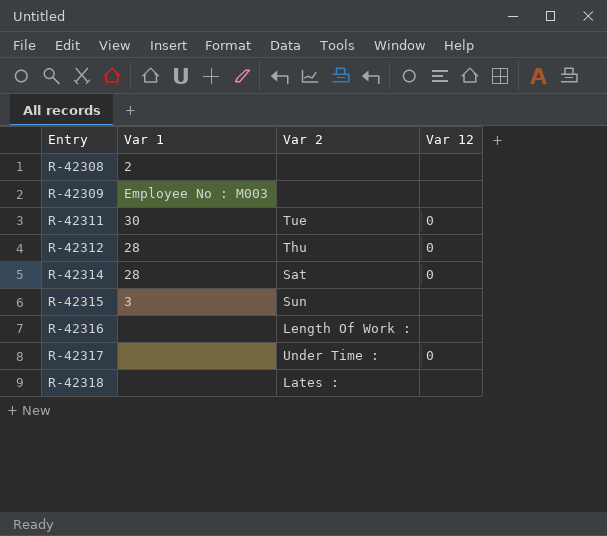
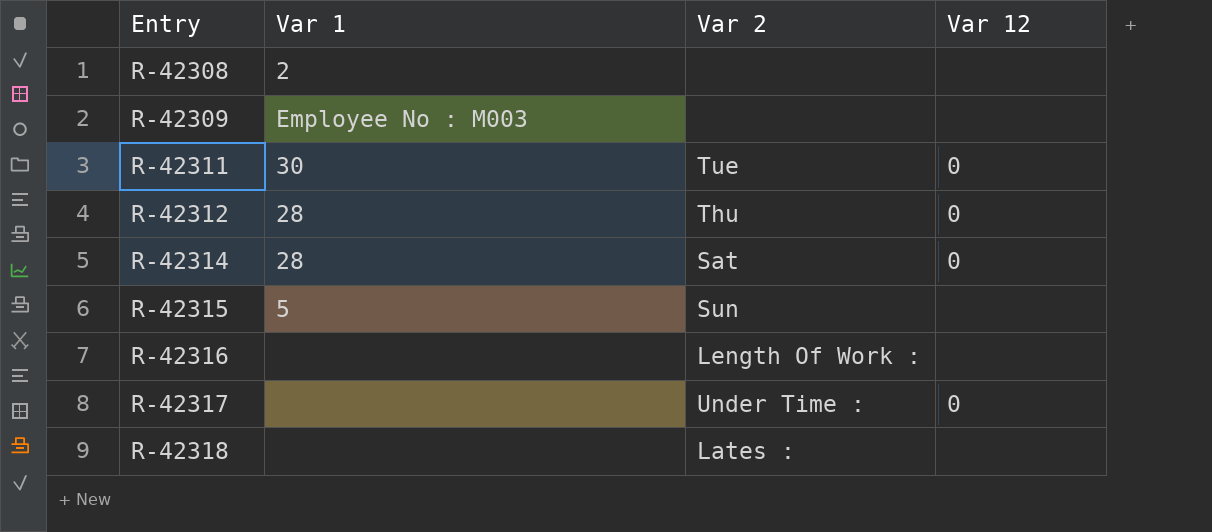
R-42315 | Var 1: 3 -> 5

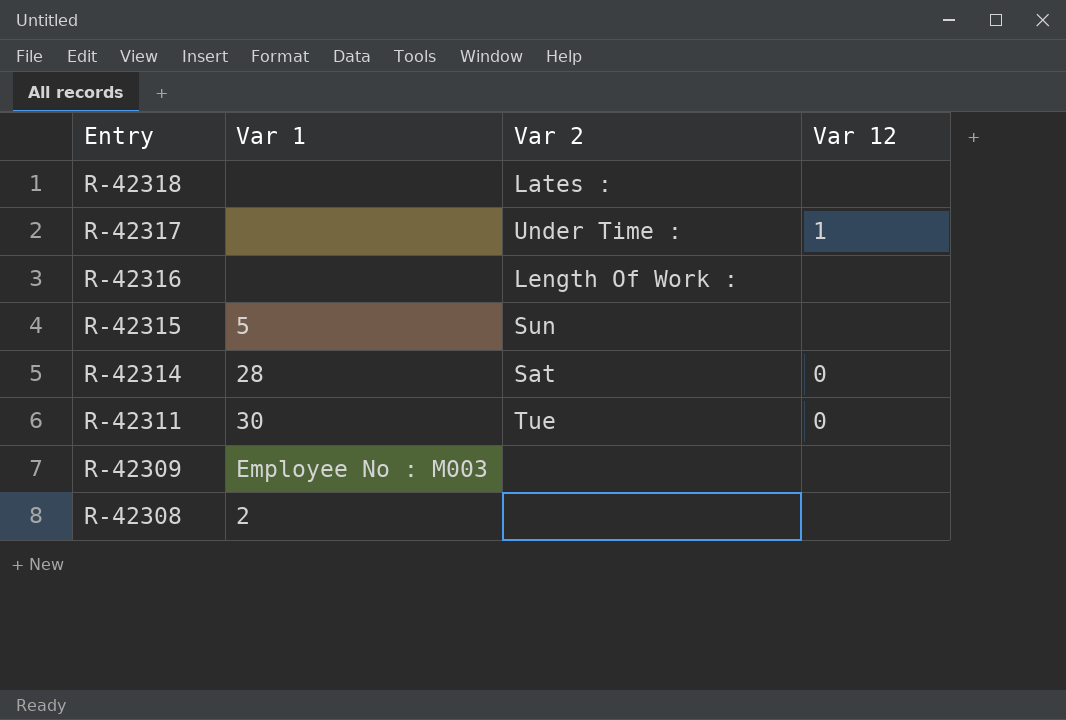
row order: Entry ascending -> Entry descending
row R-42312: 28 | Thu | 0 -> none
R-42317 | Var 12: 0 -> 1

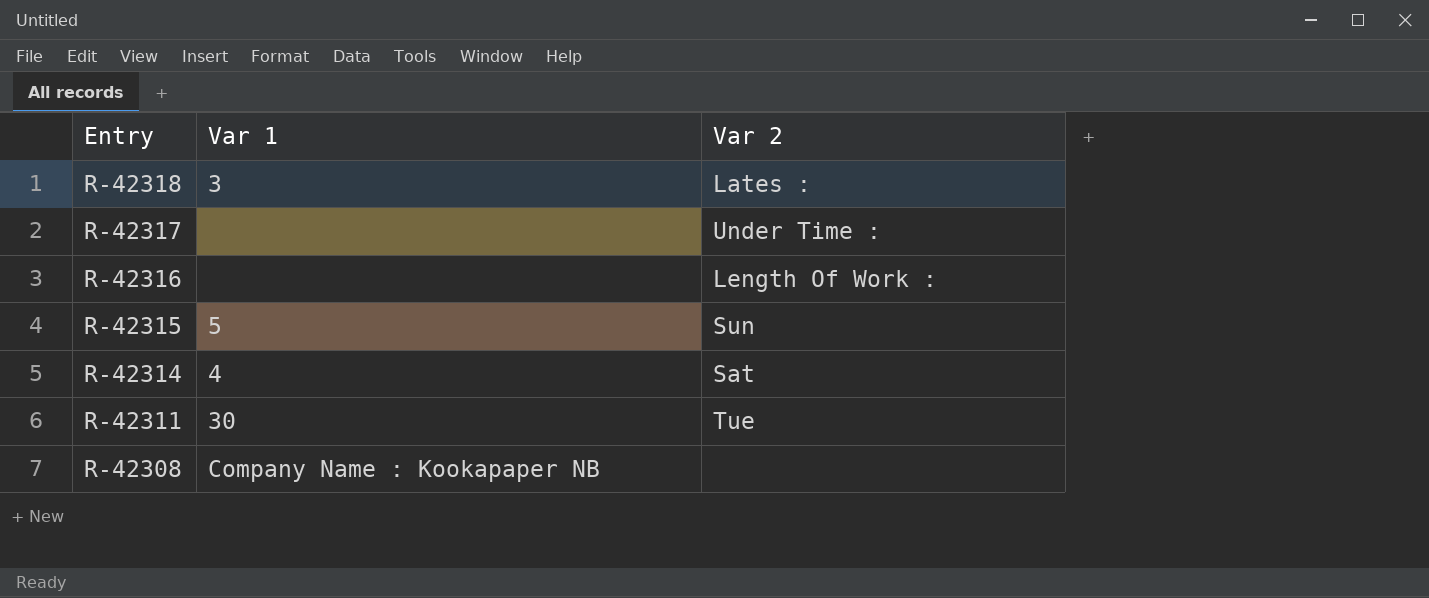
column Var 12 | position: 4 -> none
row R-42309: Employee No : M003 | none | none -> none
R-42318 | Var 1: none -> 3
R-42314 | Var 1: 28 -> 4
R-42308 | Var 1: 2 -> Company Name : Kookapaper NB

